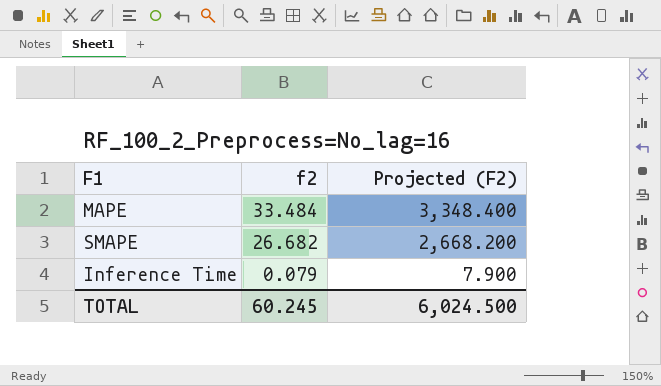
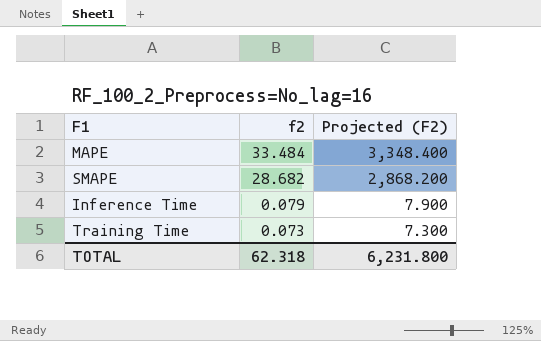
SMAPE | f2: 26.682 -> 28.682
SMAPE | Projected (F2): 2,668.200 -> 2,868.200
row Training Time: none -> 0.073 | 7.300
TOTAL | f2: 60.245 -> 62.318
TOTAL | Projected (F2): 6,024.500 -> 6,231.800

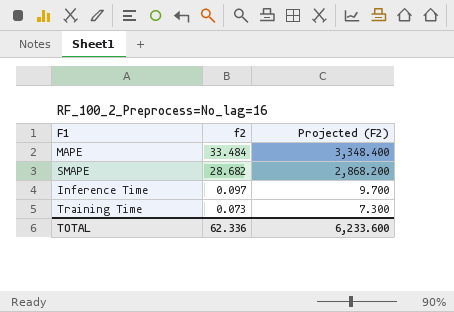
Inference Time | f2: 0.079 -> 0.097
Inference Time | Projected (F2): 7.900 -> 9.700
TOTAL | f2: 62.318 -> 62.336
TOTAL | Projected (F2): 6,231.800 -> 6,233.600

